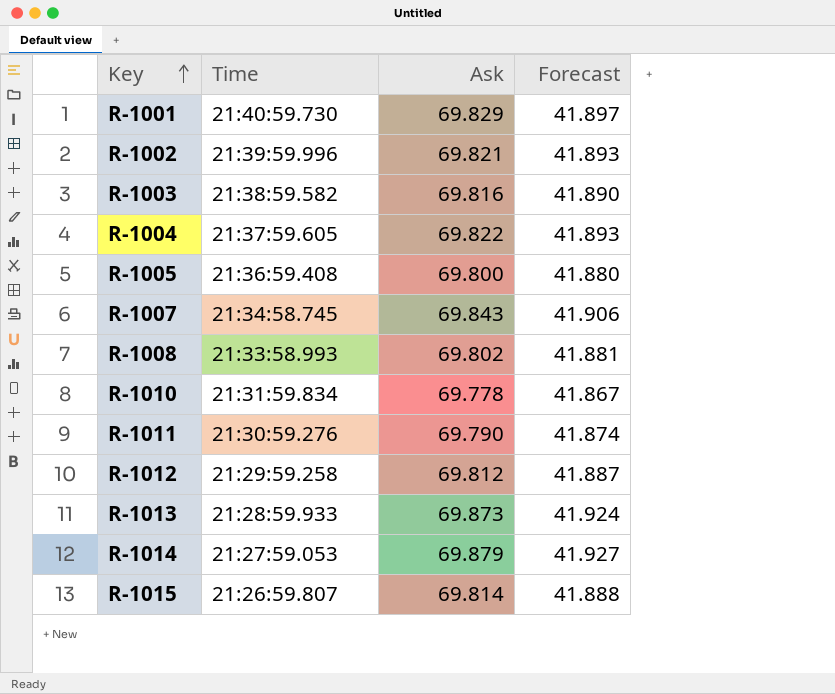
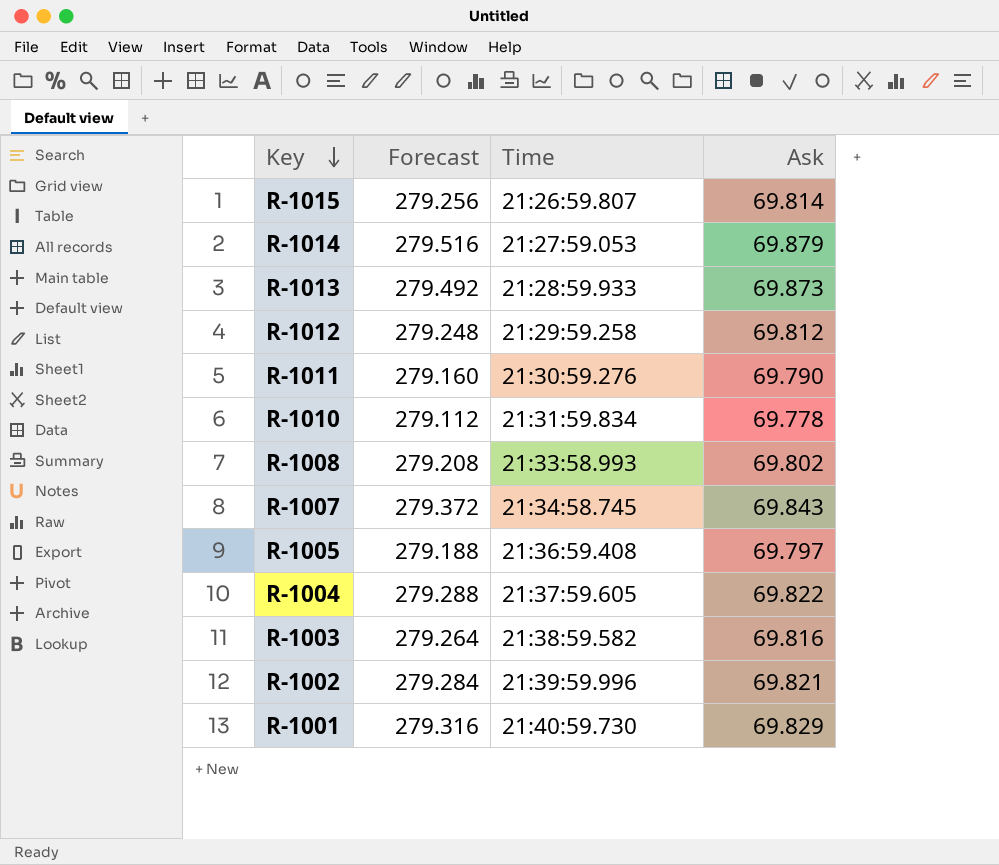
row order: Key ascending -> Key descending
column Forecast | formula: [Ask] * 0.6 -> [Ask] * 4
column Forecast | position: 4 -> 2
R-1005 | Ask: 69.800 -> 69.797

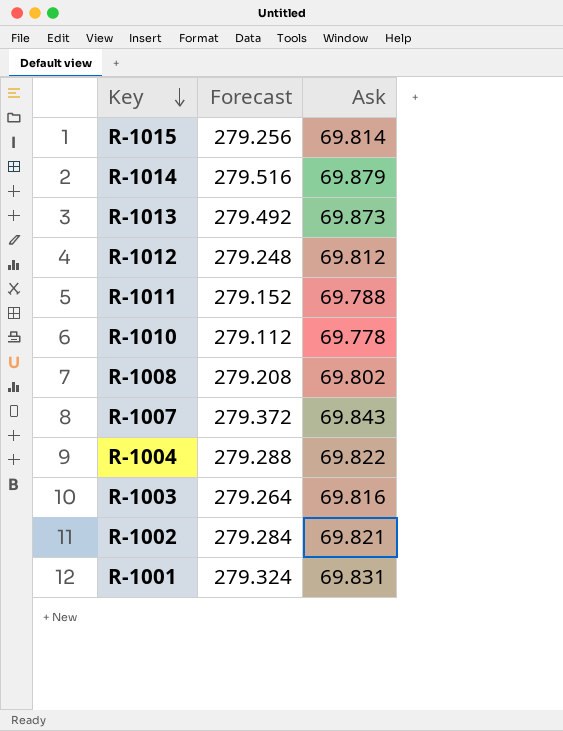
column Time | position: 3 -> none
row R-1005: 279.188 | 21:36:59.408 | 69.797 -> none
R-1011 | Forecast: 279.160 -> 279.152
R-1011 | Ask: 69.790 -> 69.788
R-1001 | Forecast: 279.316 -> 279.324
R-1001 | Ask: 69.829 -> 69.831

